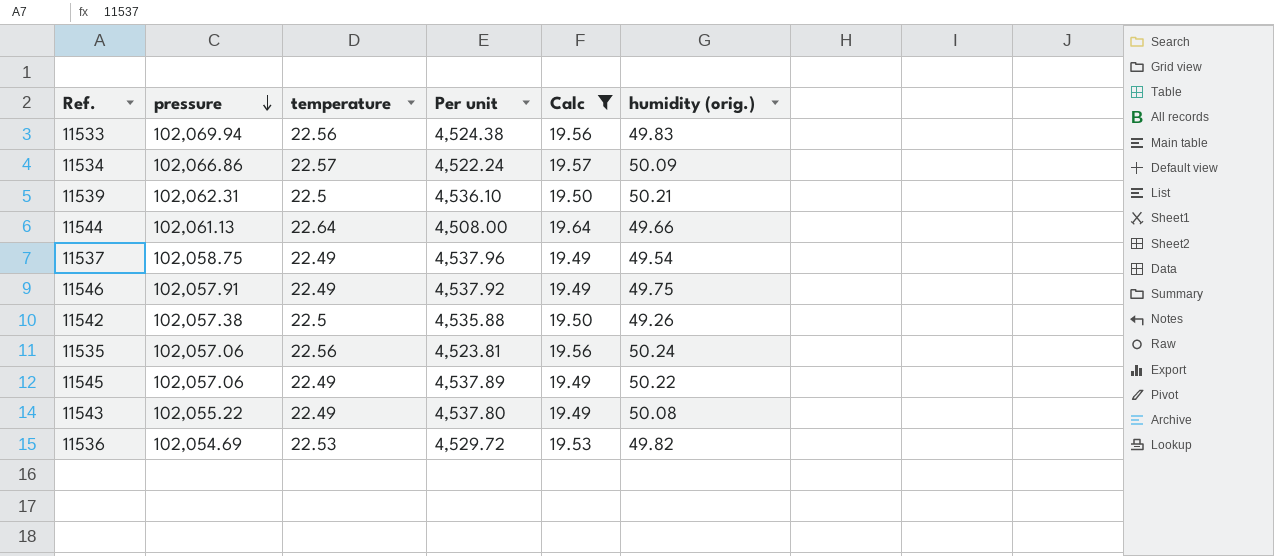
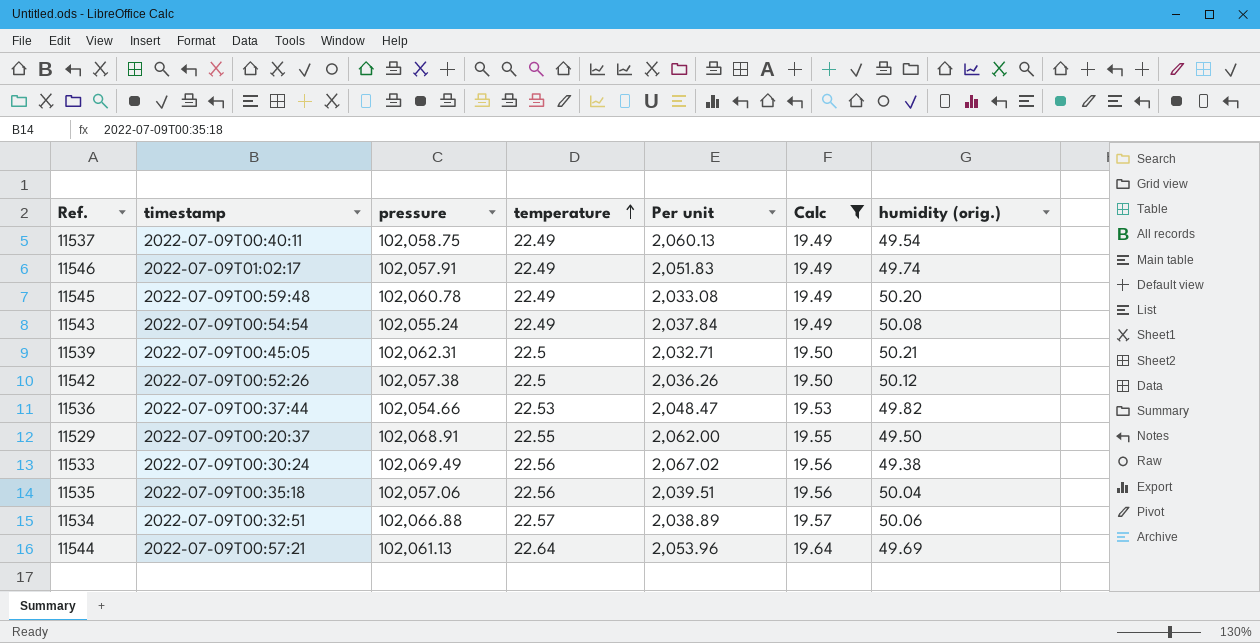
row order: pressure descending -> temperature ascending
column timestamp | position: none -> 2
column Per unit | formula: [pressure] / [temperature] -> [pressure] / [humidity (orig.)]
11546 | humidity (orig.): 49.75 -> 49.74
11545 | pressure: 102,057.06 -> 102,060.78
11545 | humidity (orig.): 50.22 -> 50.20
11543 | pressure: 102,055.22 -> 102,055.24
11542 | humidity (orig.): 49.26 -> 50.12
11536 | pressure: 102,054.69 -> 102,054.66
row 11529: none -> 2022-07-09T00:20:37 | 102,068.91 | 22.55 | 2,062.00 | 19.55 | 49.50
11533 | pressure: 102,069.94 -> 102,069.49
11533 | humidity (orig.): 49.83 -> 49.38
11535 | humidity (orig.): 50.24 -> 50.04
11534 | pressure: 102,066.86 -> 102,066.88
11534 | humidity (orig.): 50.09 -> 50.06
11544 | humidity (orig.): 49.66 -> 49.69

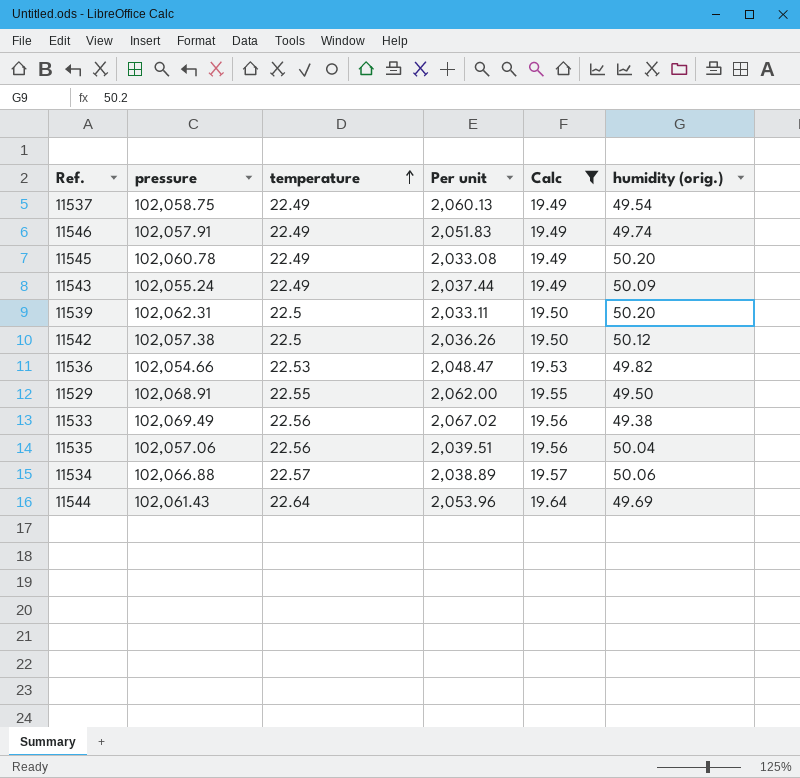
column timestamp | position: 2 -> none
11543 | Per unit: 2,037.84 -> 2,037.44
11543 | humidity (orig.): 50.08 -> 50.09
11539 | Per unit: 2,032.71 -> 2,033.11
11539 | humidity (orig.): 50.21 -> 50.20
11544 | pressure: 102,061.13 -> 102,061.43

